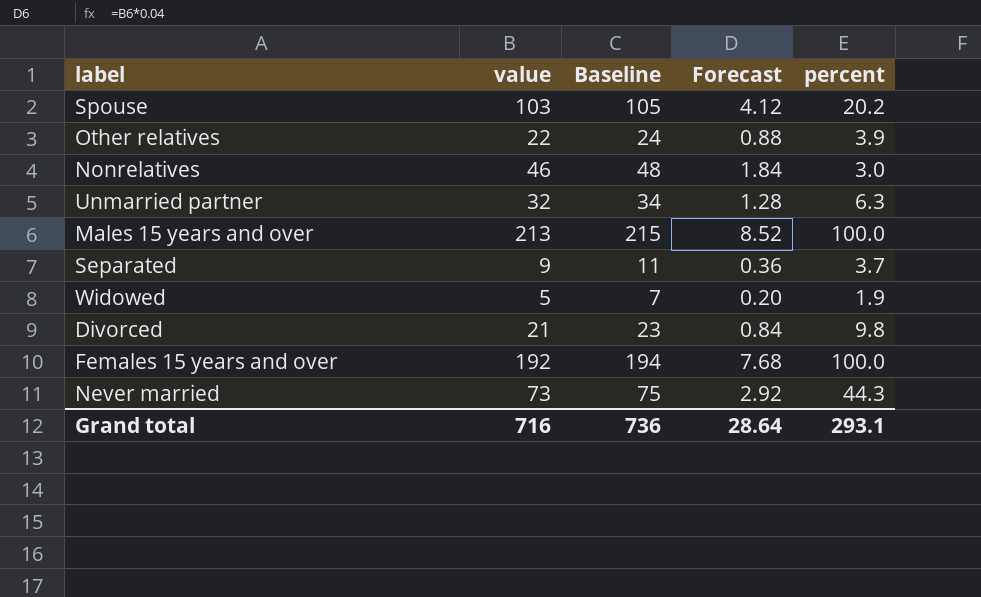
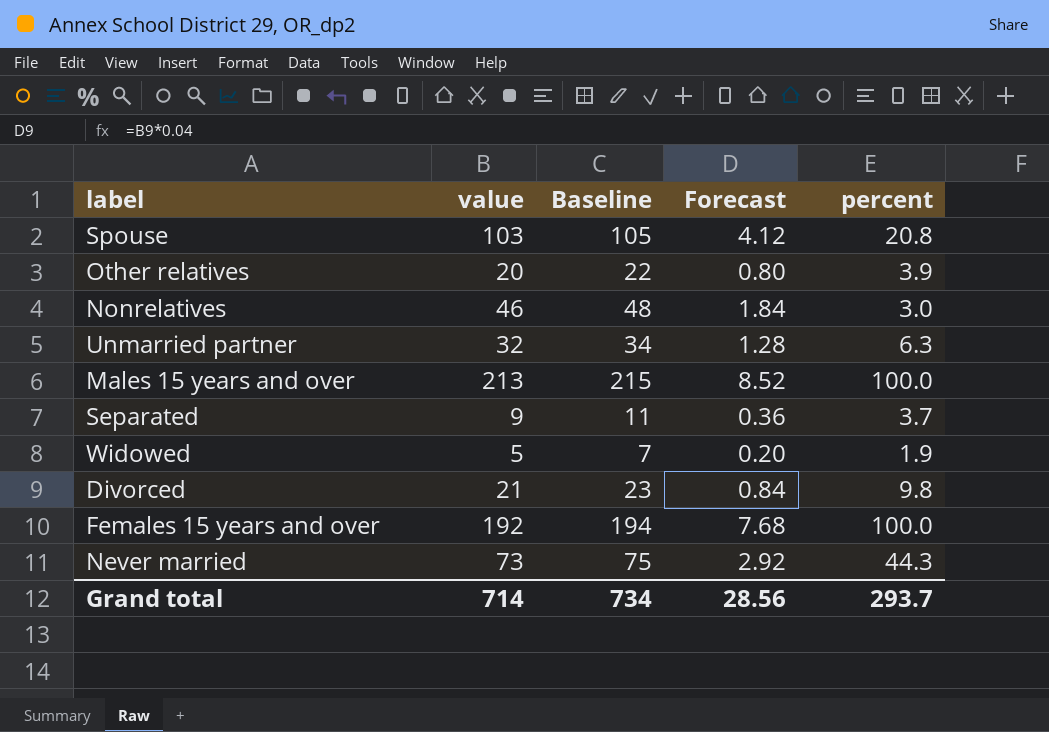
Spouse | percent: 20.2 -> 20.8
Other relatives | value: 22 -> 20
Other relatives | Baseline: 24 -> 22
Other relatives | Forecast: 0.88 -> 0.80
Grand total | value: 716 -> 714
Grand total | Baseline: 736 -> 734
Grand total | Forecast: 28.64 -> 28.56
Grand total | percent: 293.1 -> 293.7

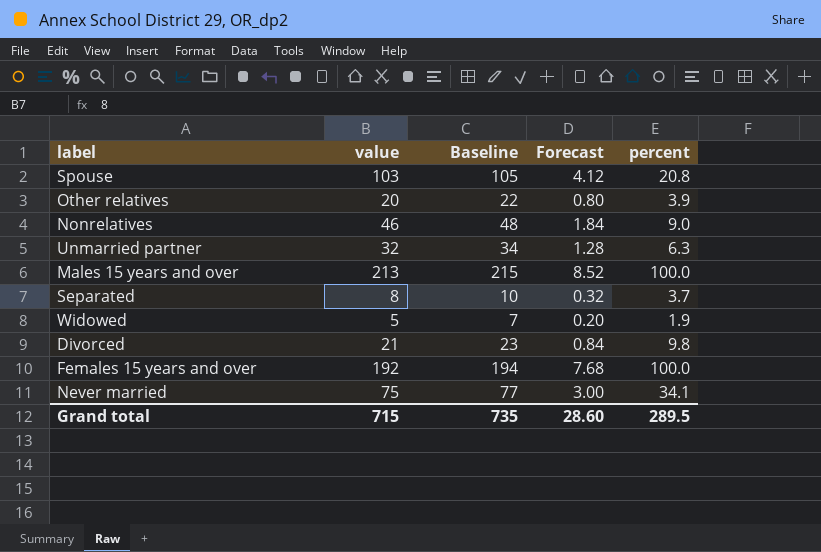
Nonrelatives | percent: 3.0 -> 9.0
Separated | value: 9 -> 8
Separated | Baseline: 11 -> 10
Separated | Forecast: 0.36 -> 0.32
Never married | value: 73 -> 75
Never married | Baseline: 75 -> 77
Never married | Forecast: 2.92 -> 3.00
Never married | percent: 44.3 -> 34.1
Grand total | value: 714 -> 715
Grand total | Baseline: 734 -> 735
Grand total | Forecast: 28.56 -> 28.60
Grand total | percent: 293.7 -> 289.5

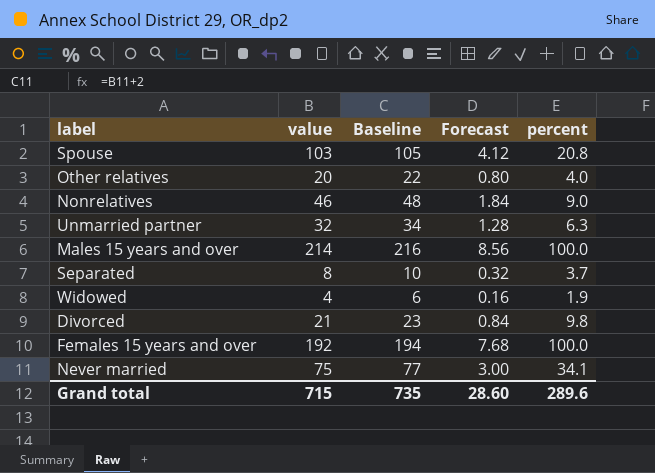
Other relatives | percent: 3.9 -> 4.0
Males 15 years and over | value: 213 -> 214
Males 15 years and over | Baseline: 215 -> 216
Males 15 years and over | Forecast: 8.52 -> 8.56
Widowed | value: 5 -> 4
Widowed | Baseline: 7 -> 6
Widowed | Forecast: 0.20 -> 0.16
Grand total | percent: 289.5 -> 289.6

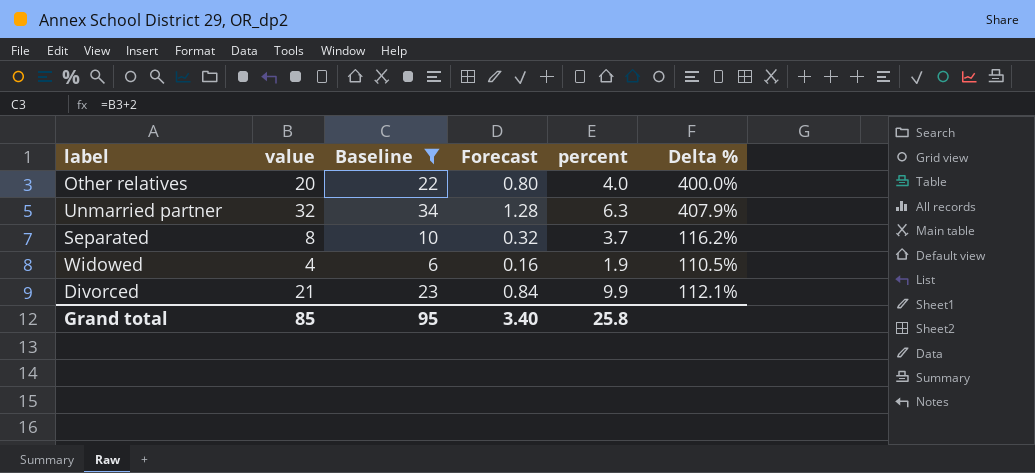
filter: none -> Baseline <= 34
column Delta % | formula: none -> ([value] - [percent]) / [percent]
Divorced | percent: 9.8 -> 9.9
Grand total | value: 715 -> 85
Grand total | Baseline: 735 -> 95
Grand total | Forecast: 28.60 -> 3.40
Grand total | percent: 289.6 -> 25.8

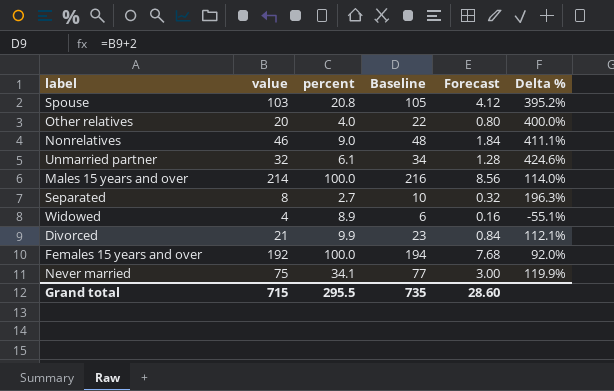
filter: Baseline <= 34 -> none
column percent | position: 5 -> 3
Unmarried partner | percent: 6.3 -> 6.1
Unmarried partner | Delta %: 407.9% -> 424.6%
Separated | percent: 3.7 -> 2.7
Separated | Delta %: 116.2% -> 196.3%
Widowed | percent: 1.9 -> 8.9
Widowed | Delta %: 110.5% -> -55.1%
Grand total | value: 85 -> 715
Grand total | percent: 25.8 -> 295.5
Grand total | Baseline: 95 -> 735
Grand total | Forecast: 3.40 -> 28.60

